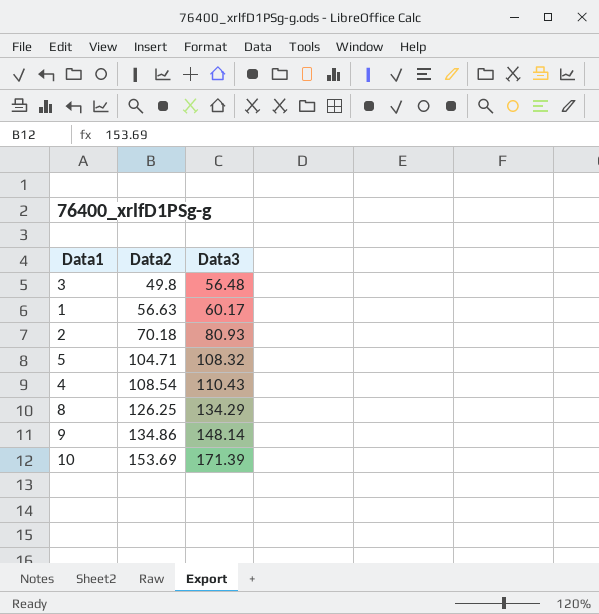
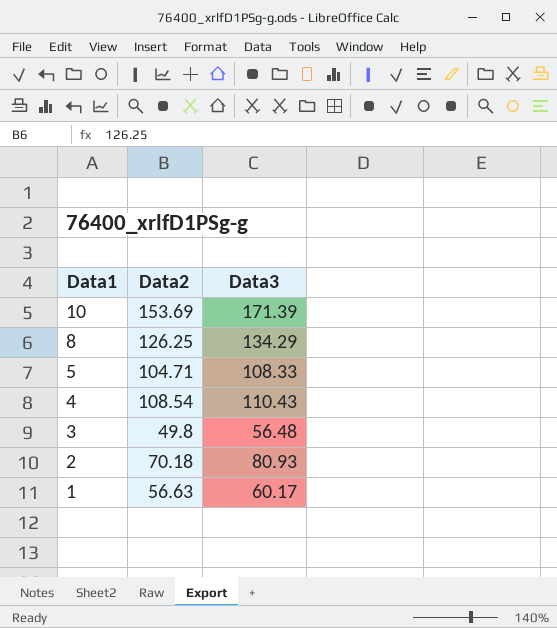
row order: Data2 ascending -> Data1 descending
row 9: 134.86 | 148.14 -> none
5 | Data3: 108.32 -> 108.33

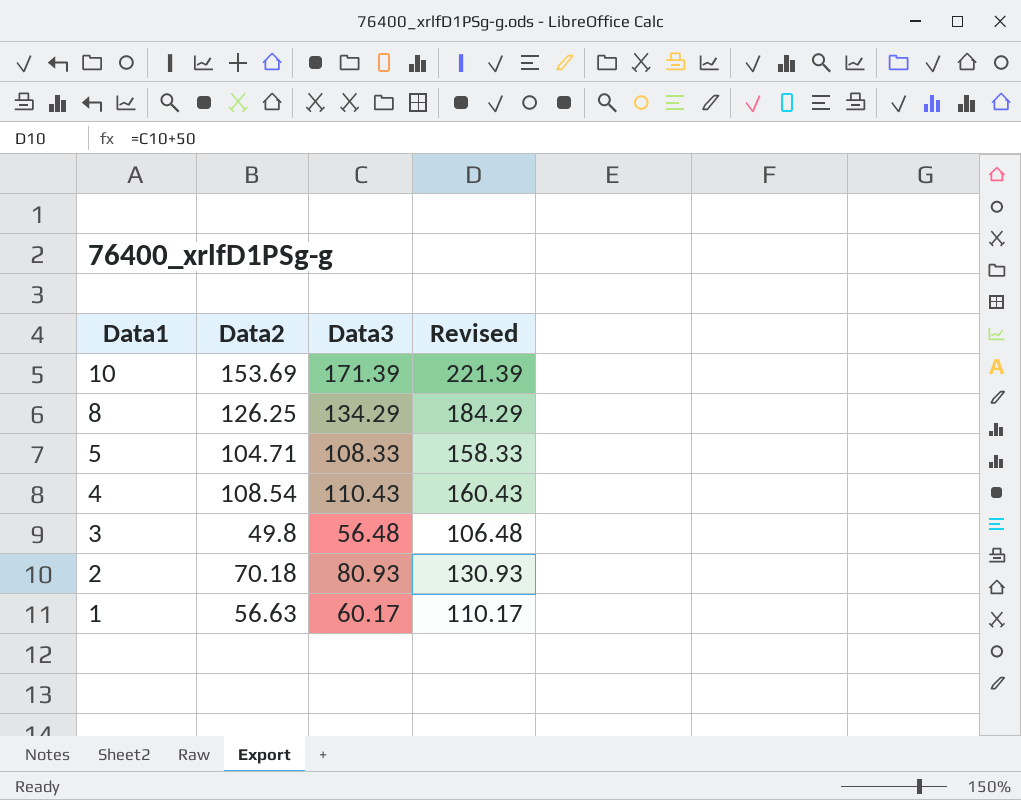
column Revised | formula: none -> [Data3] + 50

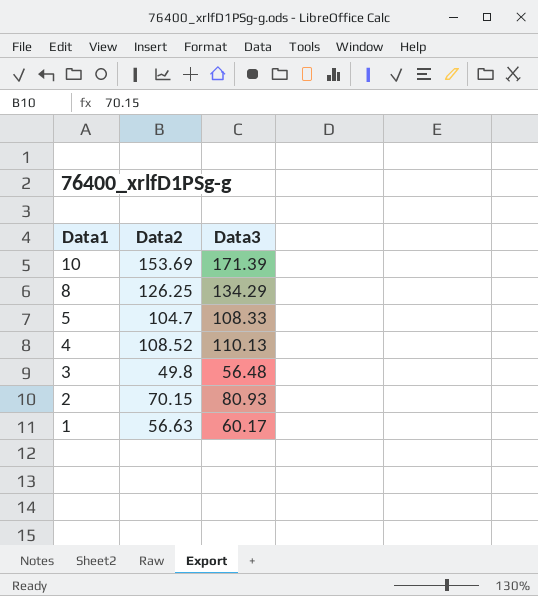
column Revised | formula: [Data3] + 50 -> none
5 | Data2: 104.71 -> 104.7
4 | Data2: 108.54 -> 108.52
4 | Data3: 110.43 -> 110.13
2 | Data2: 70.18 -> 70.15

